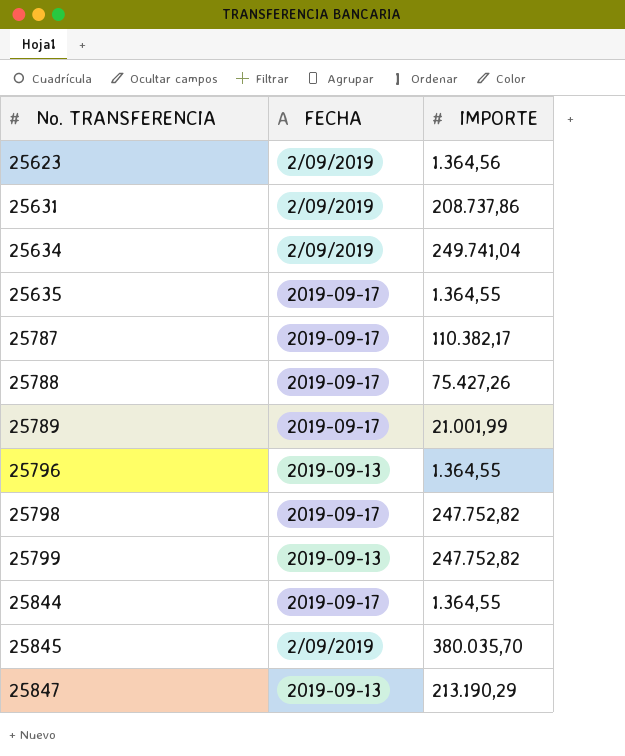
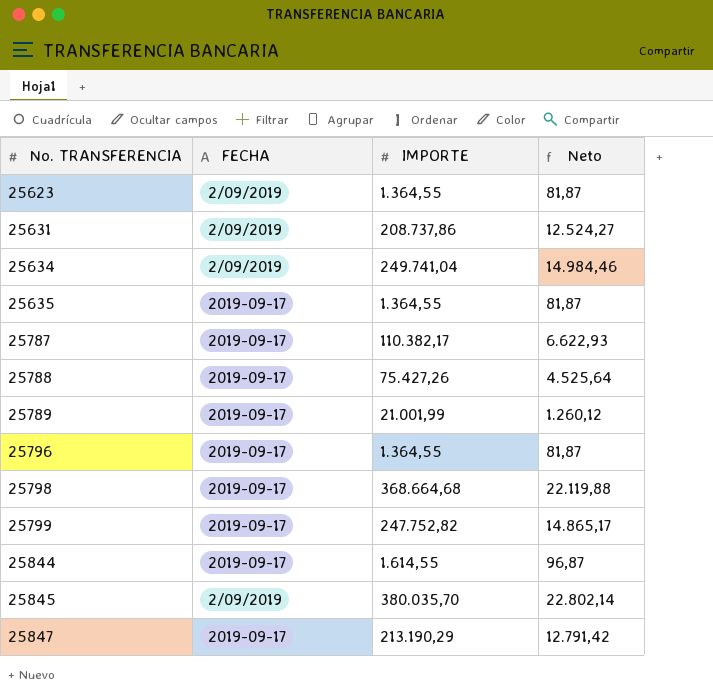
column Neto | formula: none -> [IMPORTE] * 0,06
25623 | IMPORTE: 1.364,56 -> 1.364,55
25796 | FECHA: 2019-09-13 -> 2019-09-17
25798 | IMPORTE: 247.752,82 -> 368.664,68
25799 | FECHA: 2019-09-13 -> 2019-09-17
25844 | IMPORTE: 1.364,55 -> 1.614,55
25847 | FECHA: 2019-09-13 -> 2019-09-17

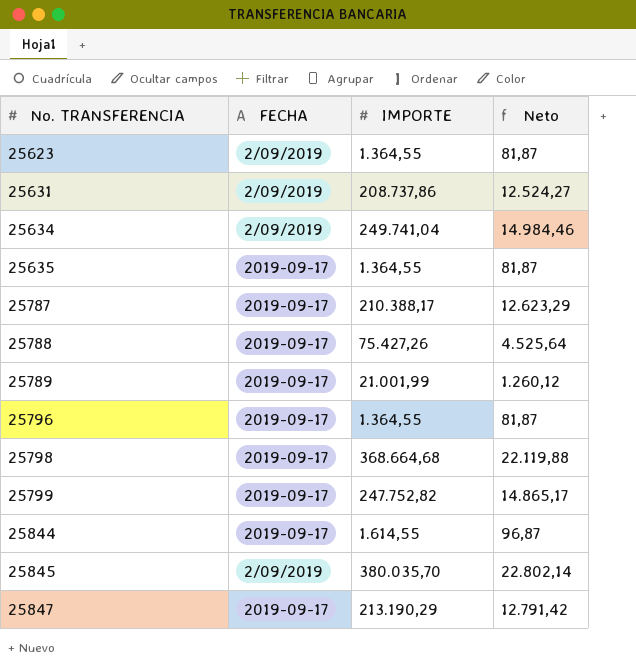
25787 | IMPORTE: 110.382,17 -> 210.388,17
25787 | Neto: 6.622,93 -> 12.623,29

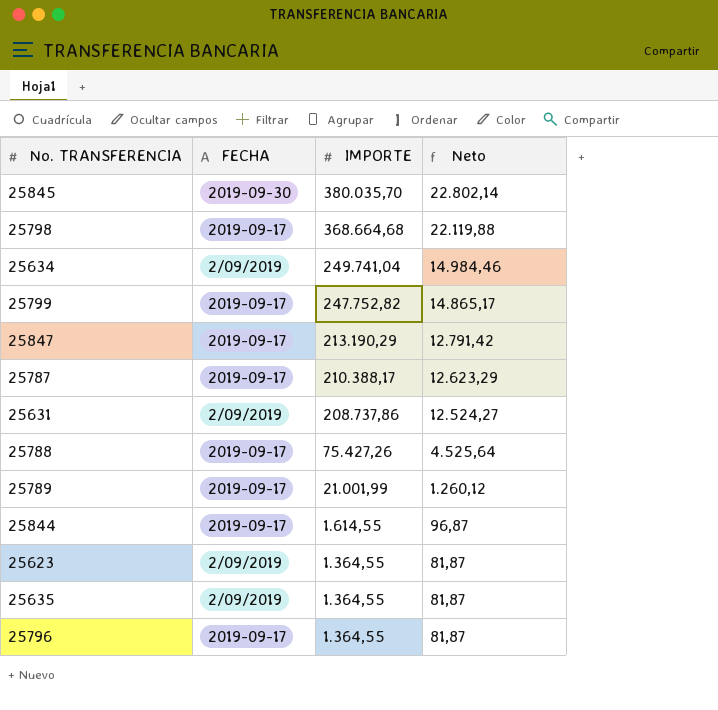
row order: No. TRANSFERENCIA ascending -> IMPORTE descending
25845 | FECHA: 2/09/2019 -> 2019-09-30
25635 | FECHA: 2019-09-17 -> 2/09/2019

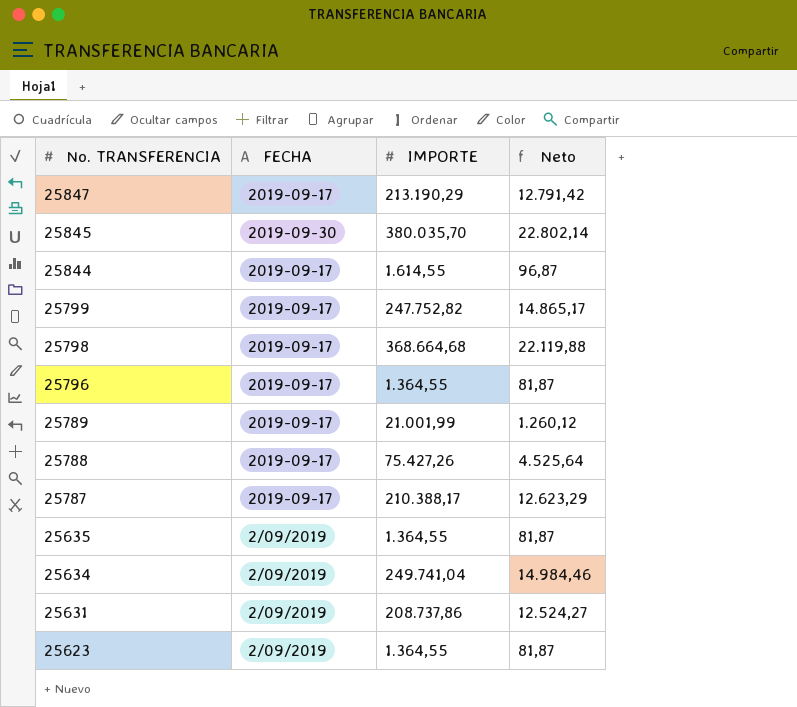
row order: IMPORTE descending -> No. TRANSFERENCIA descending

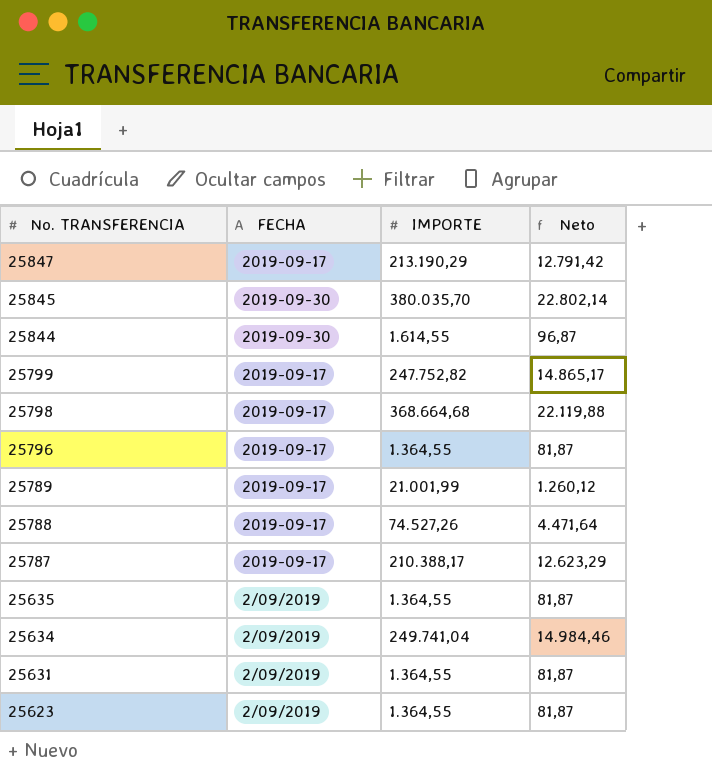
25844 | FECHA: 2019-09-17 -> 2019-09-30
25788 | IMPORTE: 75.427,26 -> 74.527,26
25788 | Neto: 4.525,64 -> 4.471,64
25631 | IMPORTE: 208.737,86 -> 1.364,55
25631 | Neto: 12.524,27 -> 81,87

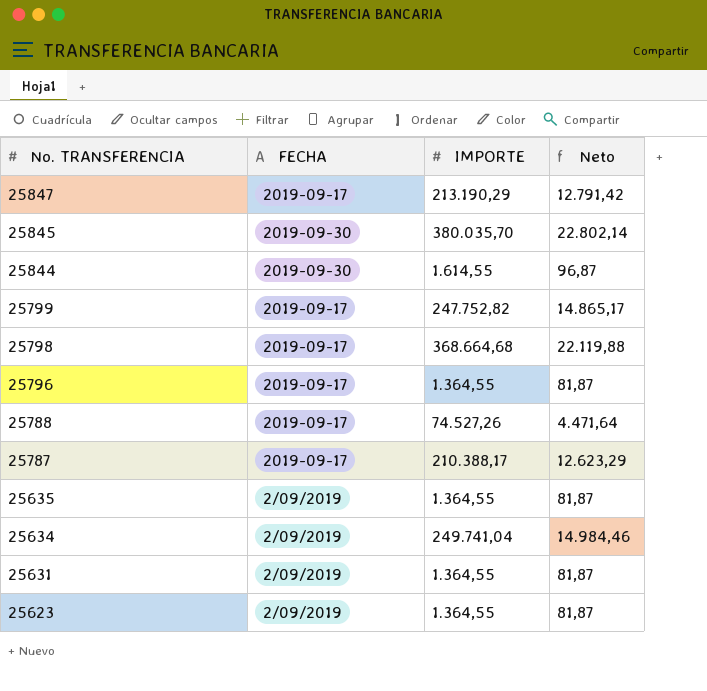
row 25789: 2019-09-17 | 21.001,99 | 1.260,12 -> none

